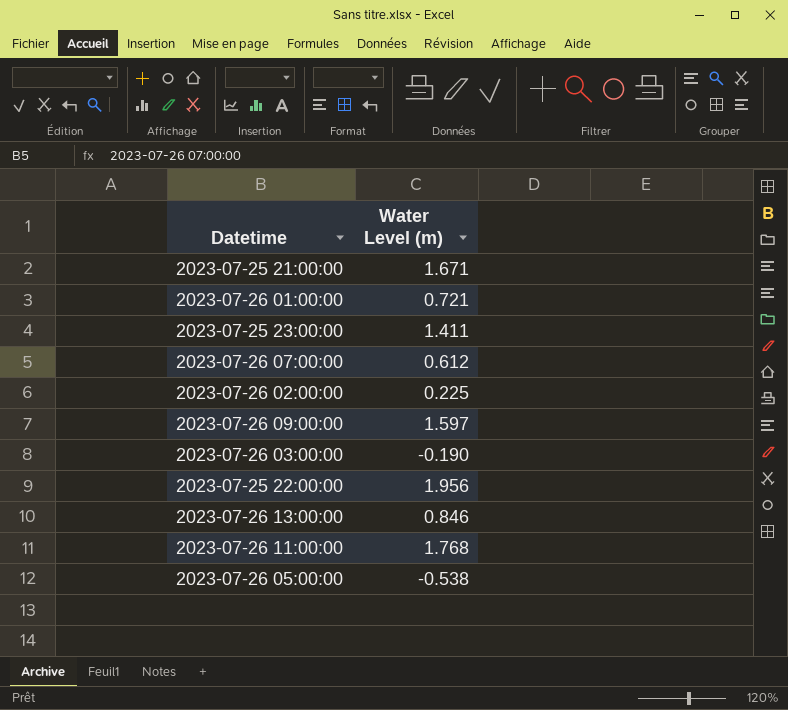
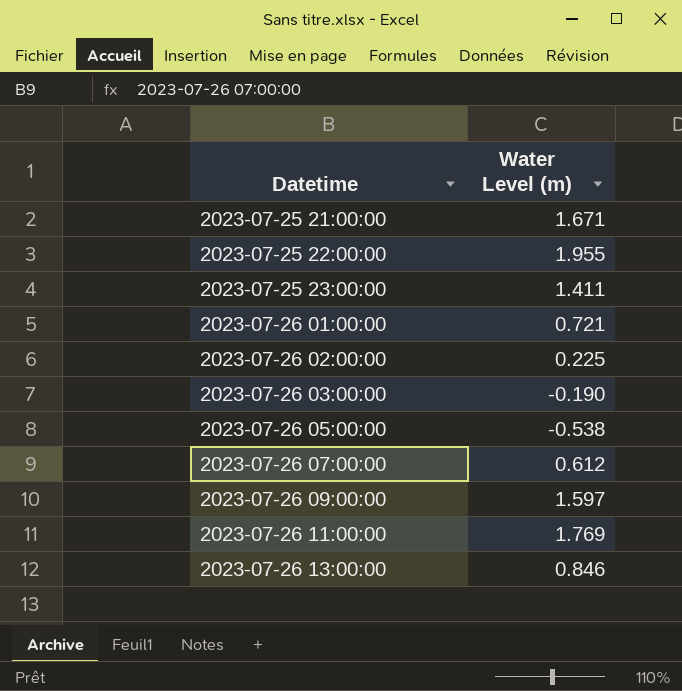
row order: none -> Datetime ascending
2023-07-25 22:00:00 | Water Level (m): 1.956 -> 1.955
2023-07-26 11:00:00 | Water Level (m): 1.768 -> 1.769

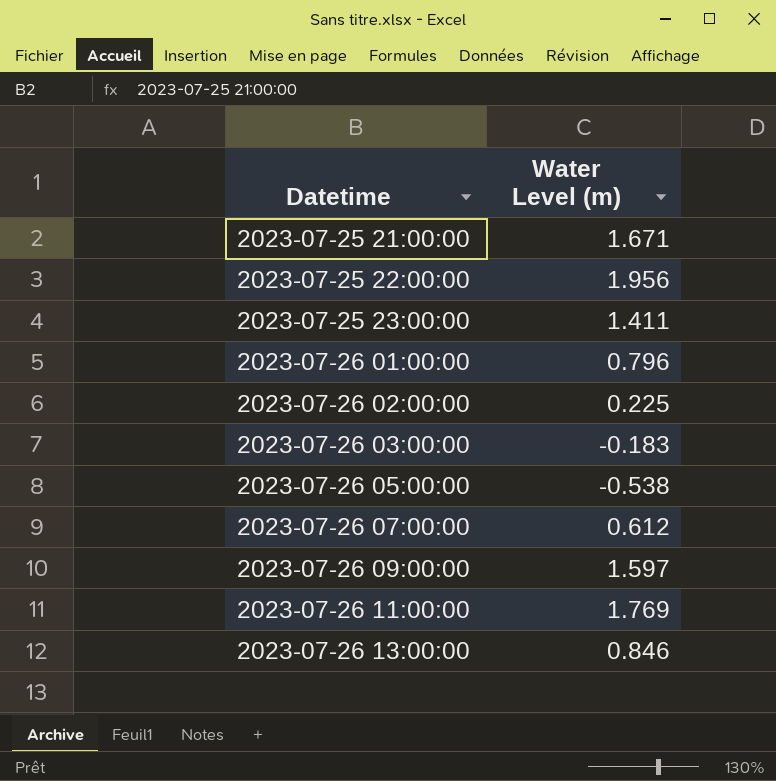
2023-07-25 22:00:00 | Water Level (m): 1.955 -> 1.956
2023-07-26 01:00:00 | Water Level (m): 0.721 -> 0.796
2023-07-26 03:00:00 | Water Level (m): -0.190 -> -0.183

